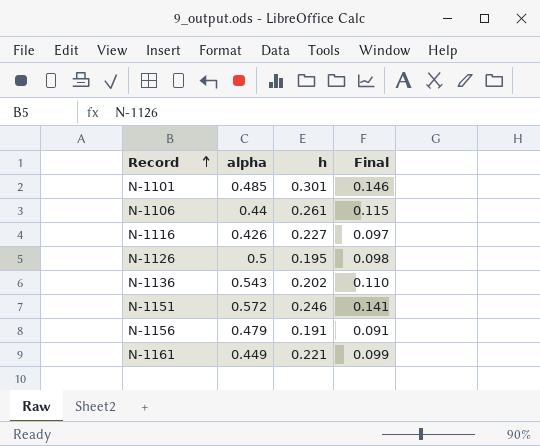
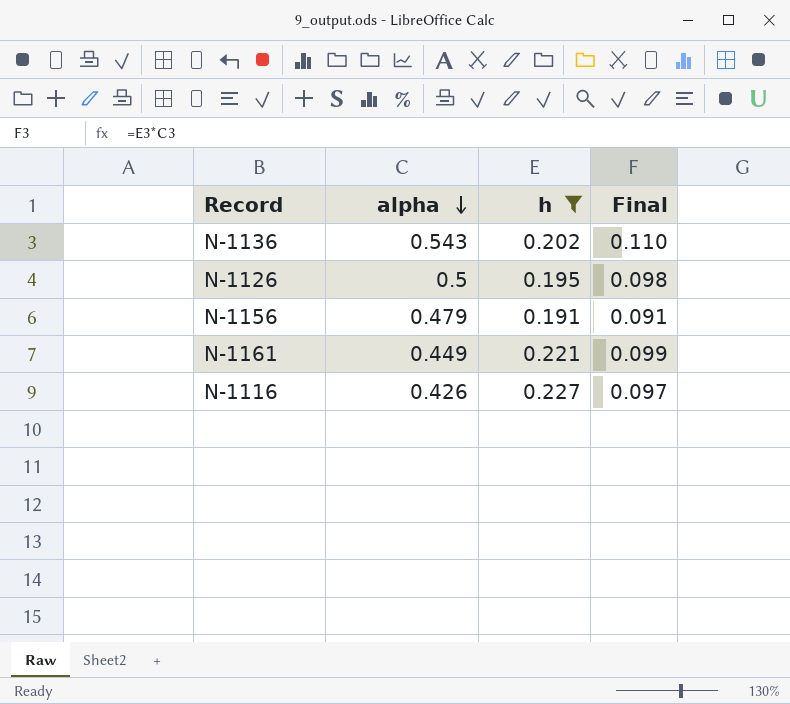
filter: none -> h <= 0.227
row order: Record ascending -> alpha descending

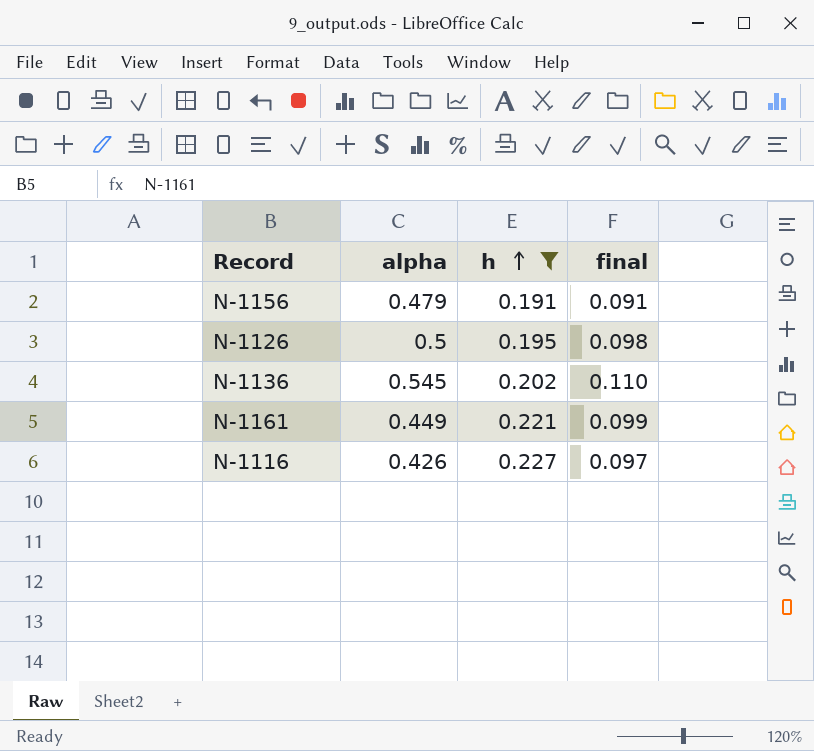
row order: alpha descending -> h ascending
column name: Final -> final
N-1136 | alpha: 0.543 -> 0.545

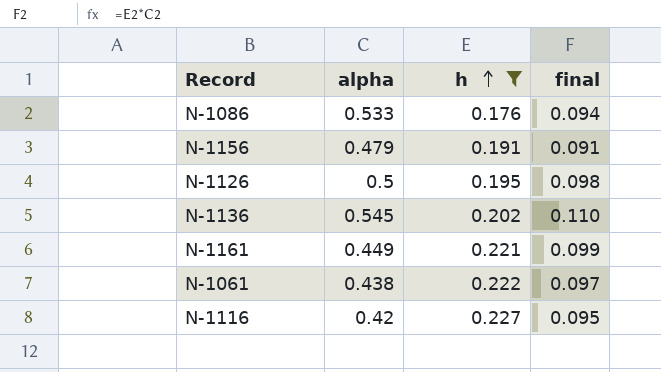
row N-1086: none -> 0.533 | 0.176 | 0.094
row N-1061: none -> 0.438 | 0.222 | 0.097
N-1116 | alpha: 0.426 -> 0.42
N-1116 | final: 0.097 -> 0.095

